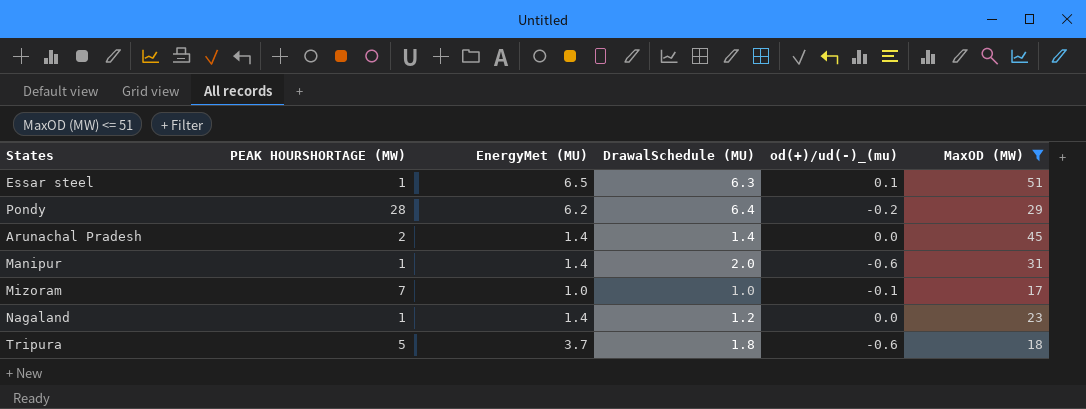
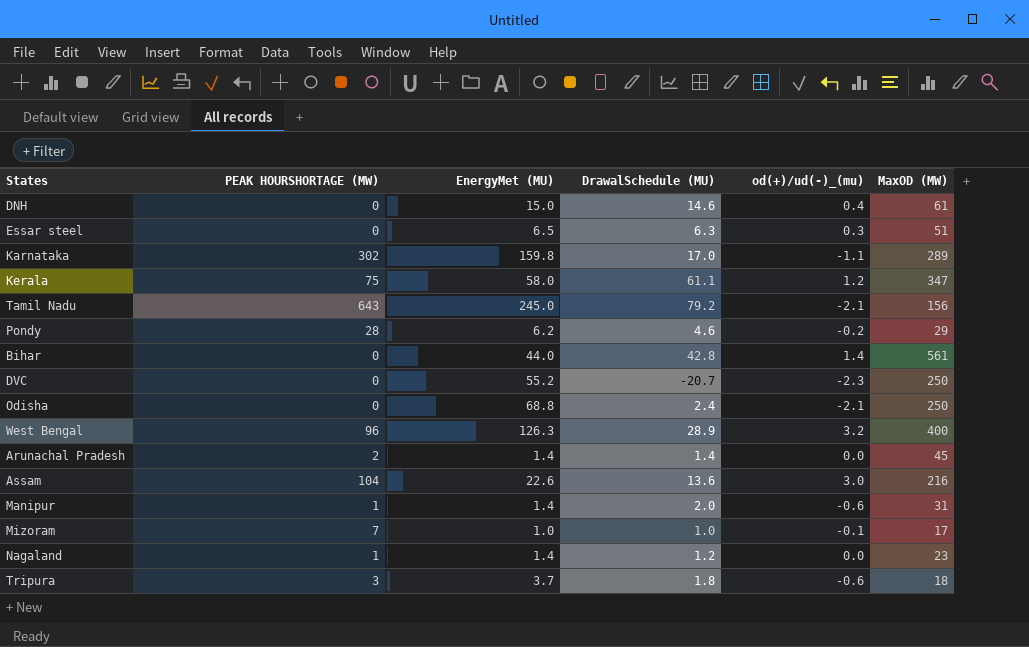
filter: MaxOD (MW) <= 51 -> none
Essar steel | PEAK HOURSHORTAGE (MW): 1 -> 0
Essar steel | od(+)/ud(-)_(mu): 0.1 -> 0.3
Pondy | DrawalSchedule (MU): 6.4 -> 4.6
Tripura | PEAK HOURSHORTAGE (MW): 5 -> 3

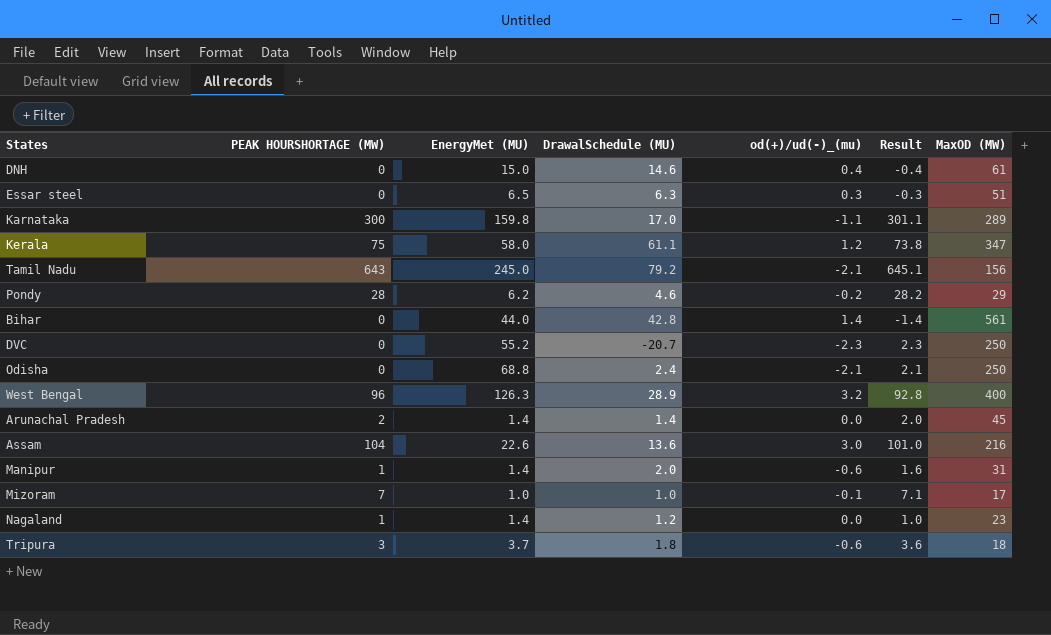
column Result | formula: none -> [PEAK HOURSHORTAGE (MW)] - [od(+)/ud(-)_(mu)]
Karnataka | PEAK HOURSHORTAGE (MW): 302 -> 300

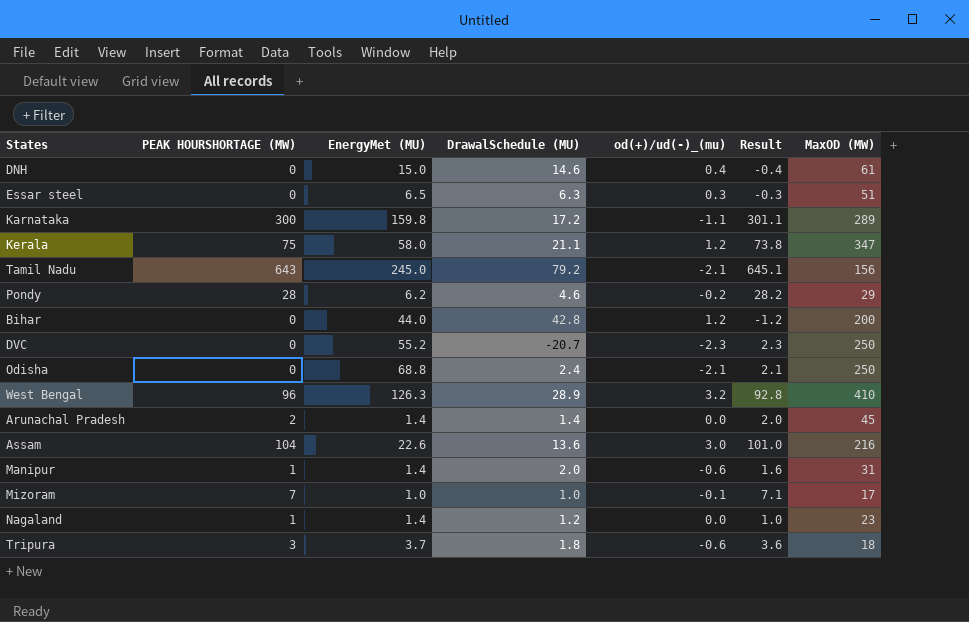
Karnataka | DrawalSchedule (MU): 17.0 -> 17.2
Kerala | DrawalSchedule (MU): 61.1 -> 21.1
Bihar | od(+)/ud(-)_(mu): 1.4 -> 1.2
Bihar | Result: -1.4 -> -1.2
Bihar | MaxOD (MW): 561 -> 200
West Bengal | MaxOD (MW): 400 -> 410

